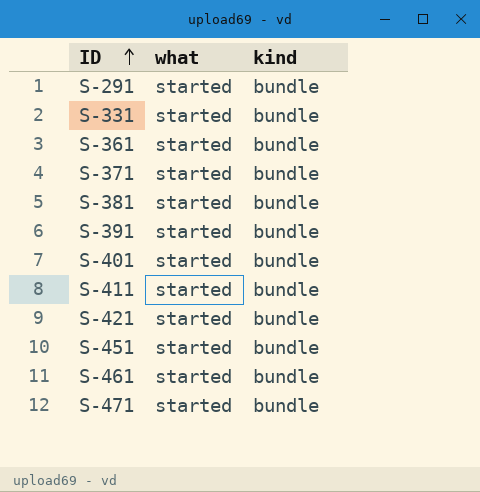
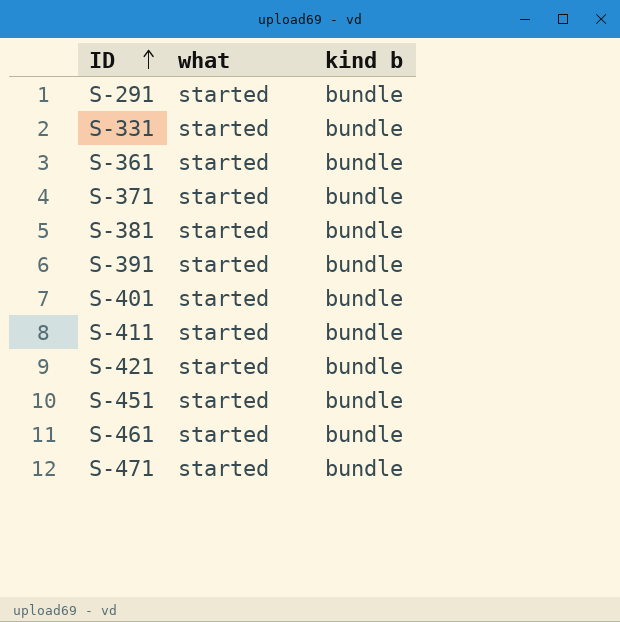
column name: kind -> kind b

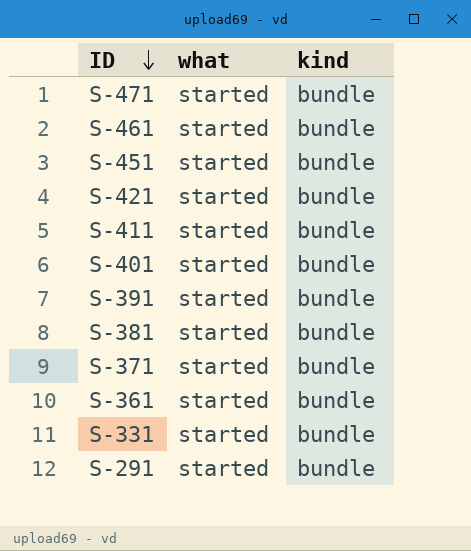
row order: ID ascending -> ID descending
column name: kind b -> kind

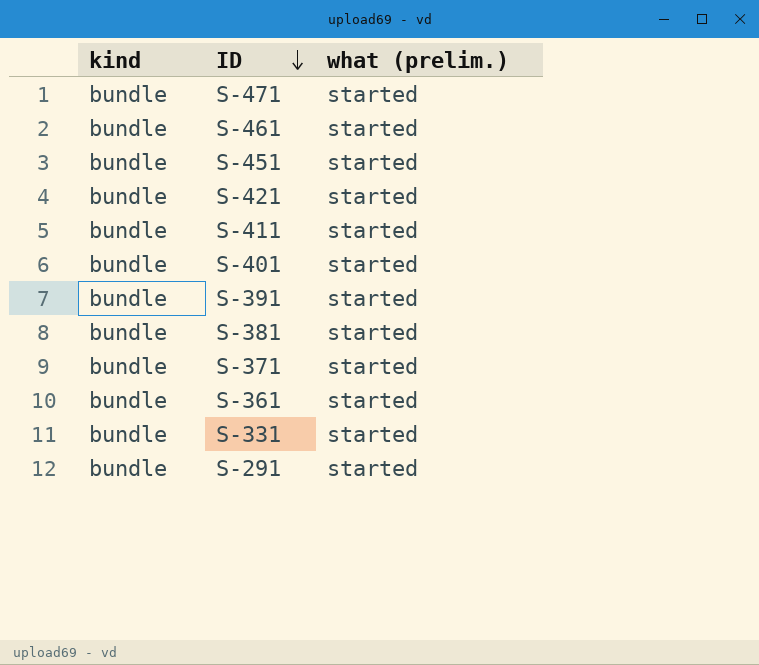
column kind | position: 3 -> 1
column name: what -> what (prelim.)

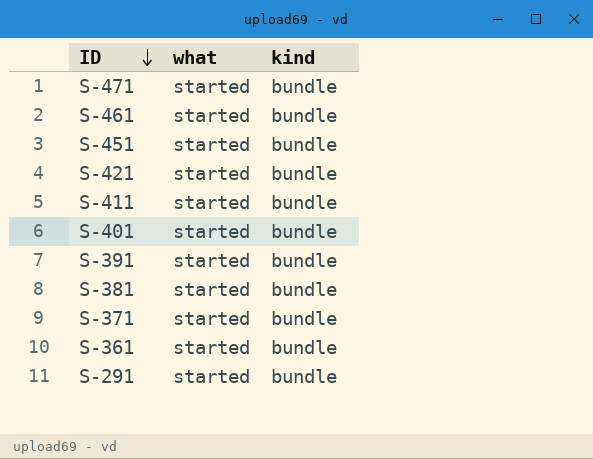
column name: what (prelim.) -> what
column kind | position: 1 -> 3
row S-331: bundle | started -> none

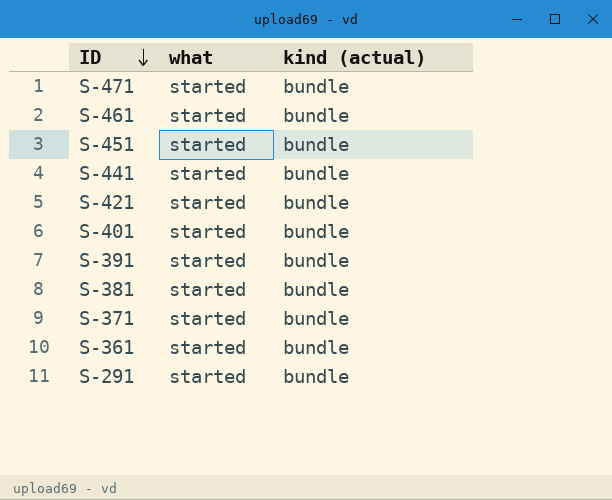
column name: kind -> kind (actual)
row S-411: started | bundle -> none
row S-441: none -> started | bundle

